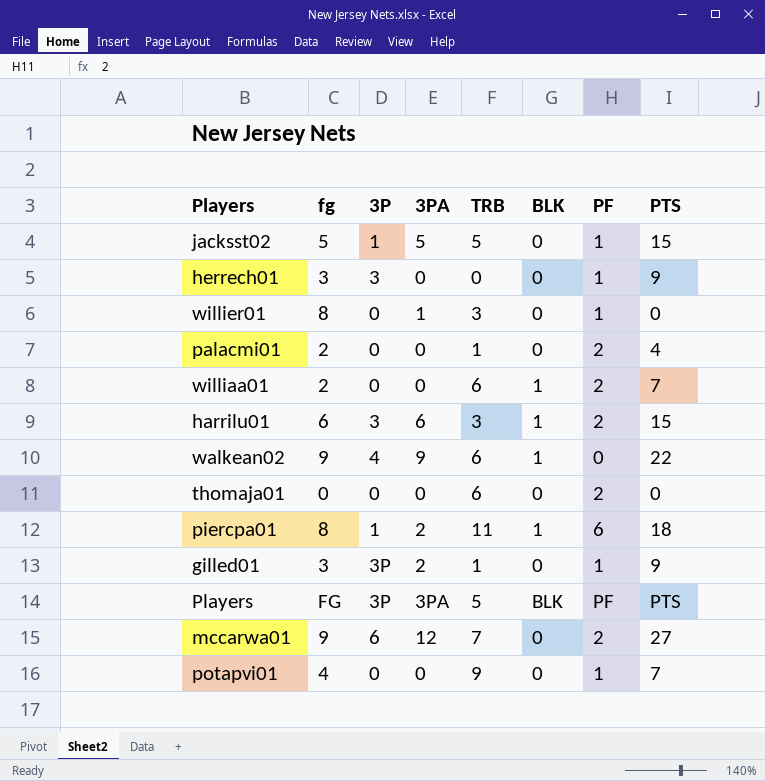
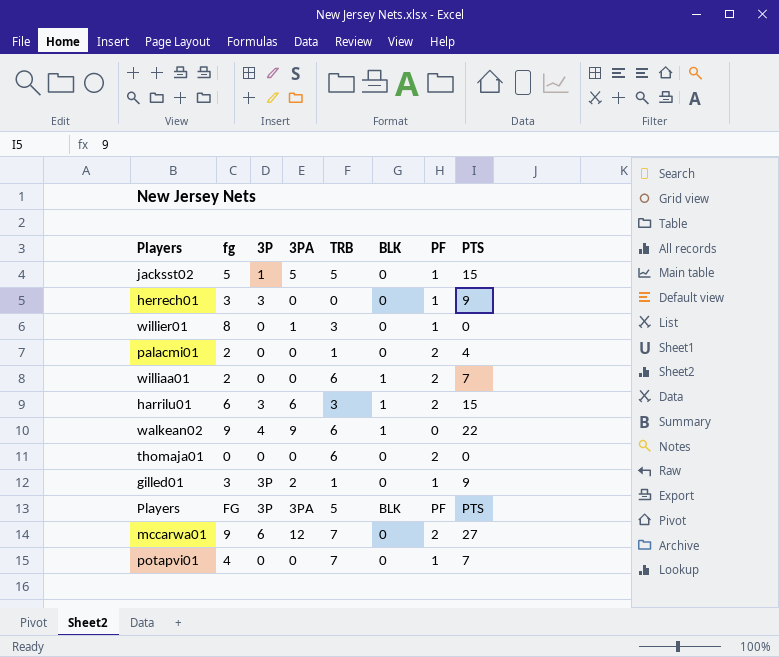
row piercpa01: 8 | 1 | 2 | 11 | 1 | 6 | 18 -> none
potapvi01 | TRB: 9 -> 7

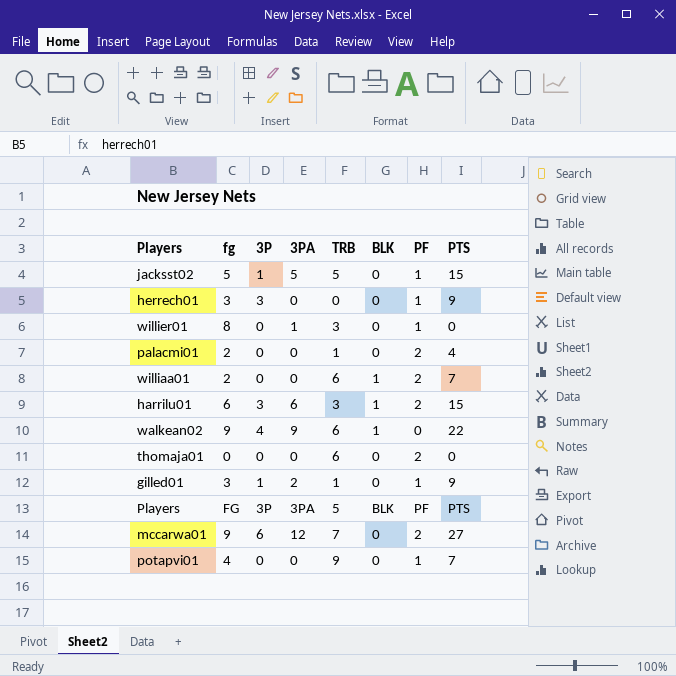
gilled01 | 3P: 3P -> 1
potapvi01 | TRB: 7 -> 9

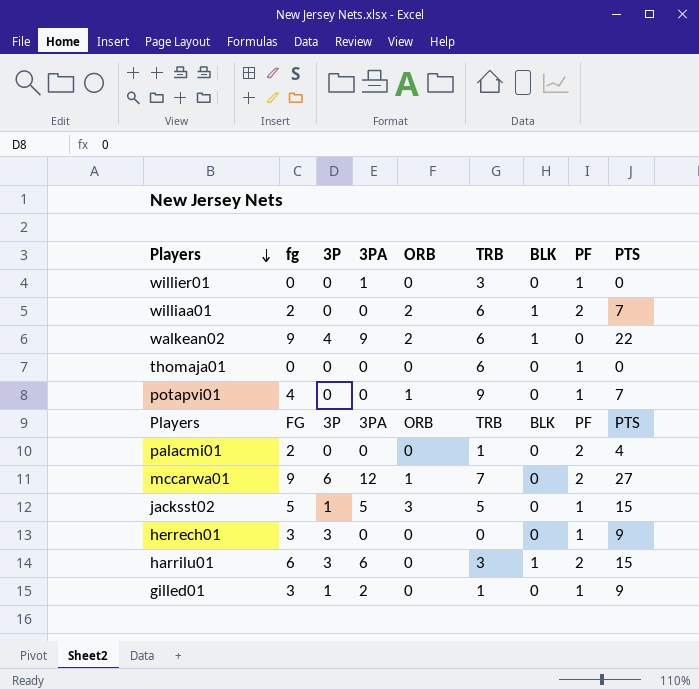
row order: none -> Players descending
column ORB | position: none -> 5
willier01 | fg: 8 -> 0
thomaja01 | PF: 2 -> 1
Players | TRB: 5 -> TRB

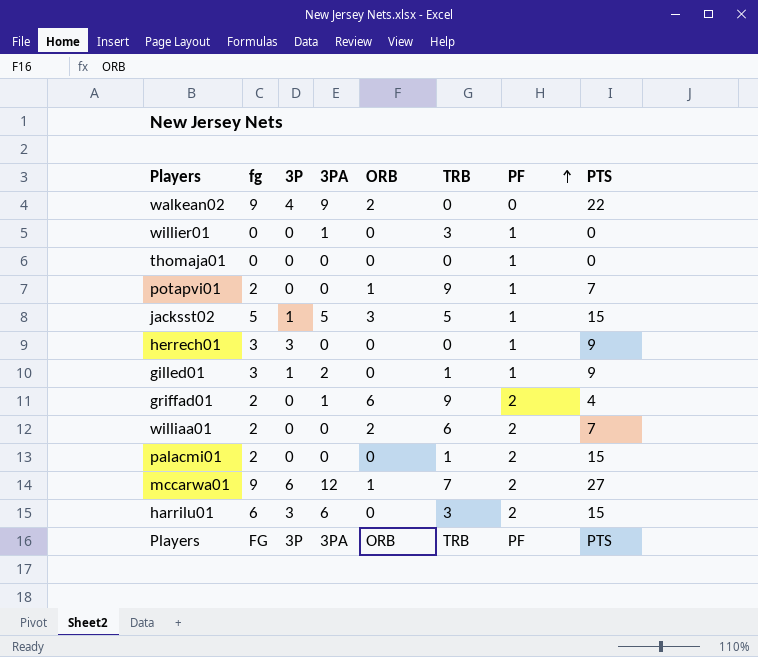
row order: Players descending -> PF ascending
column BLK | position: 7 -> none
walkean02 | TRB: 6 -> 0
thomaja01 | TRB: 6 -> 0
potapvi01 | fg: 4 -> 2
row griffad01: none -> 2 | 0 | 1 | 6 | 9 | 2 | 4
palacmi01 | PTS: 4 -> 15

